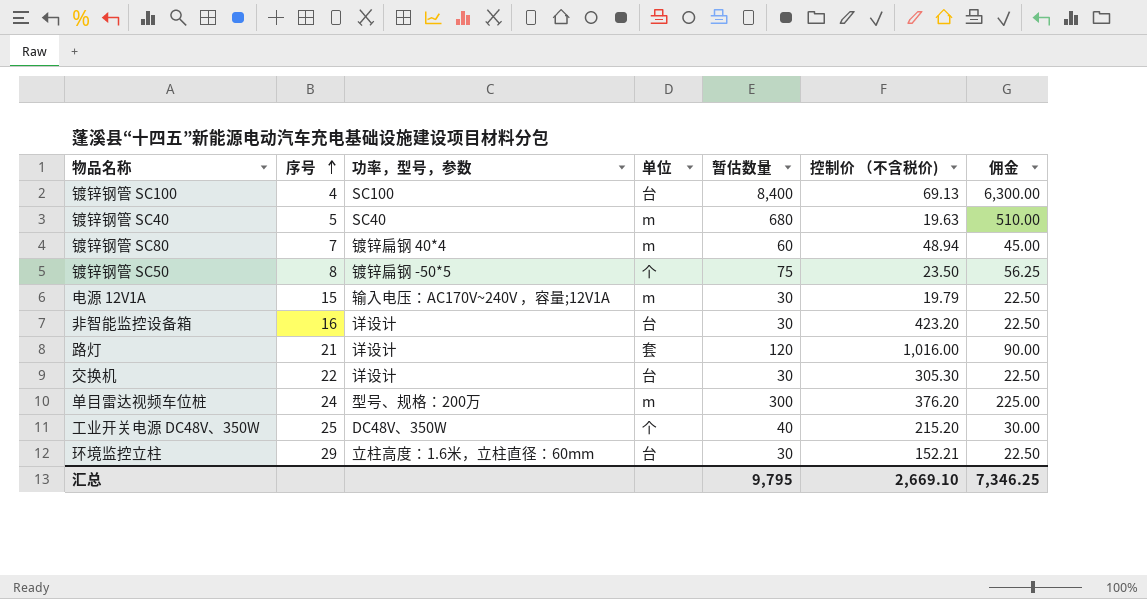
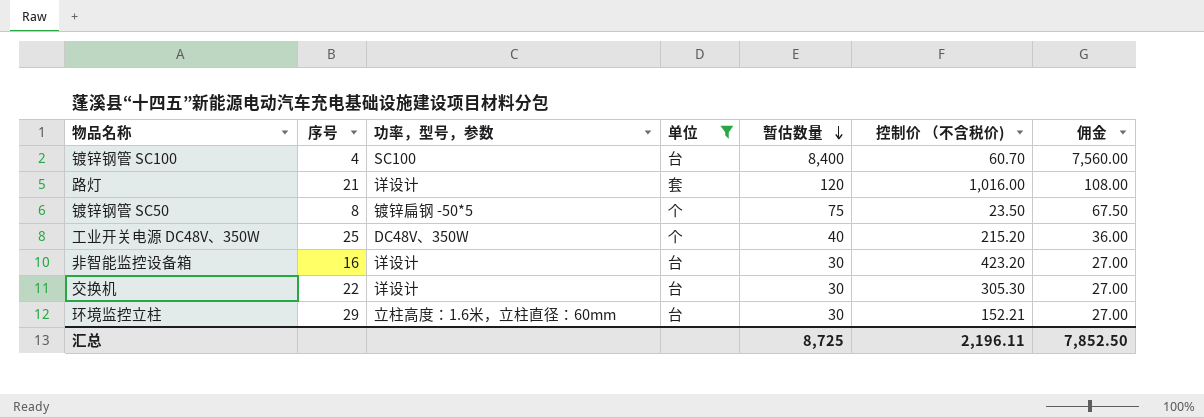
filter: none -> 单位 != m
row order: 序号 ascending -> 暂估数量 descending
column 佣金 | formula: [暂估数量] * 0.75 -> [暂估数量] * 0.9
镀锌钢管 SC100 | 控制价 （不含税价): 69.13 -> 60.70
汇总 | 暂估数量: 9,795 -> 8,725
汇总 | 控制价 （不含税价): 2,669.10 -> 2,196.11
汇总 | 佣金: 7,346.25 -> 7,852.50

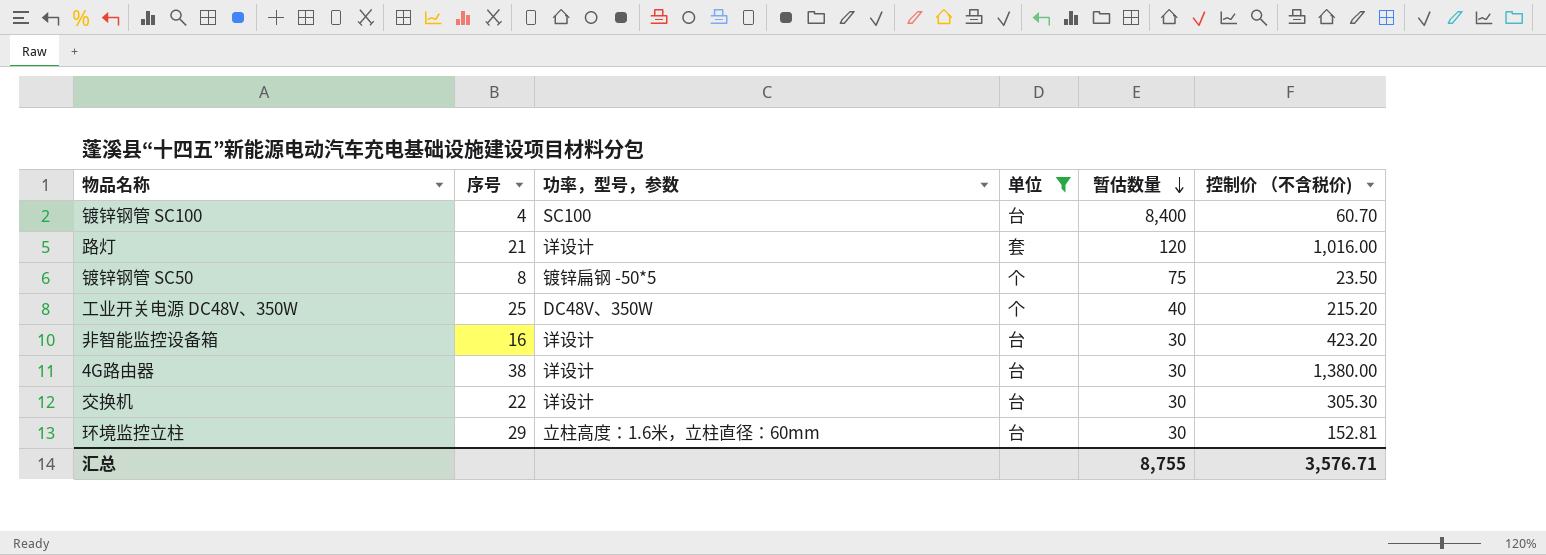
column 佣金 | formula: [暂估数量] * 0.9 -> none
row 4G路由器: none -> 38 | 详设计 | 台 | 30 | 1,380.00
环境监控立柱 | 控制价 （不含税价): 152.21 -> 152.81
汇总 | 暂估数量: 8,725 -> 8,755
汇总 | 控制价 （不含税价): 2,196.11 -> 3,576.71

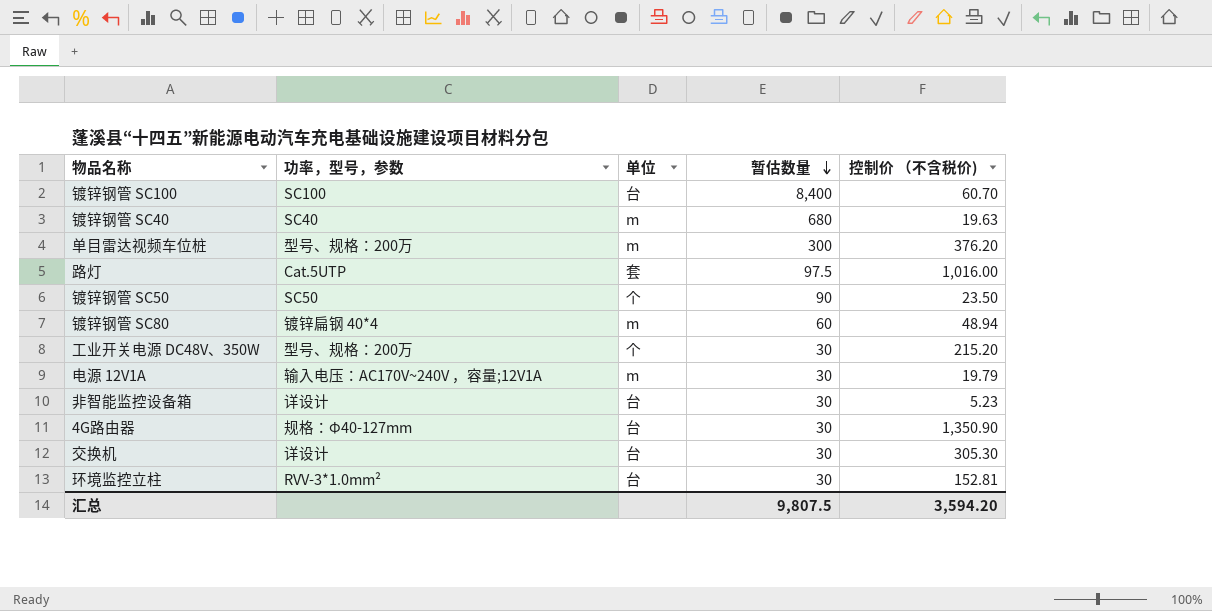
filter: 单位 != m -> none
column 序号 | position: 2 -> none
路灯 | 功率，型号，参数: 详设计 -> Cat.5UTP
路灯 | 暂估数量: 120 -> 97.5
镀锌钢管 SC50 | 功率，型号，参数: 镀锌扁钢 -50*5 -> SC50
镀锌钢管 SC50 | 暂估数量: 75 -> 90
工业开关电源 DC48V、350W | 功率，型号，参数: DC48V、350W -> 型号、规格：200万
工业开关电源 DC48V、350W | 暂估数量: 40 -> 30
非智能监控设备箱 | 控制价 （不含税价): 423.20 -> 5.23
4G路由器 | 功率，型号，参数: 详设计 -> 规格：Φ40-127mm
4G路由器 | 控制价 （不含税价): 1,380.00 -> 1,350.90
环境监控立柱 | 功率，型号，参数: 立柱高度：1.6米，立柱直径：60mm -> RVV-3*1.0mm²
汇总 | 暂估数量: 8,755 -> 9,807.5
汇总 | 控制价 （不含税价): 3,576.71 -> 3,594.20

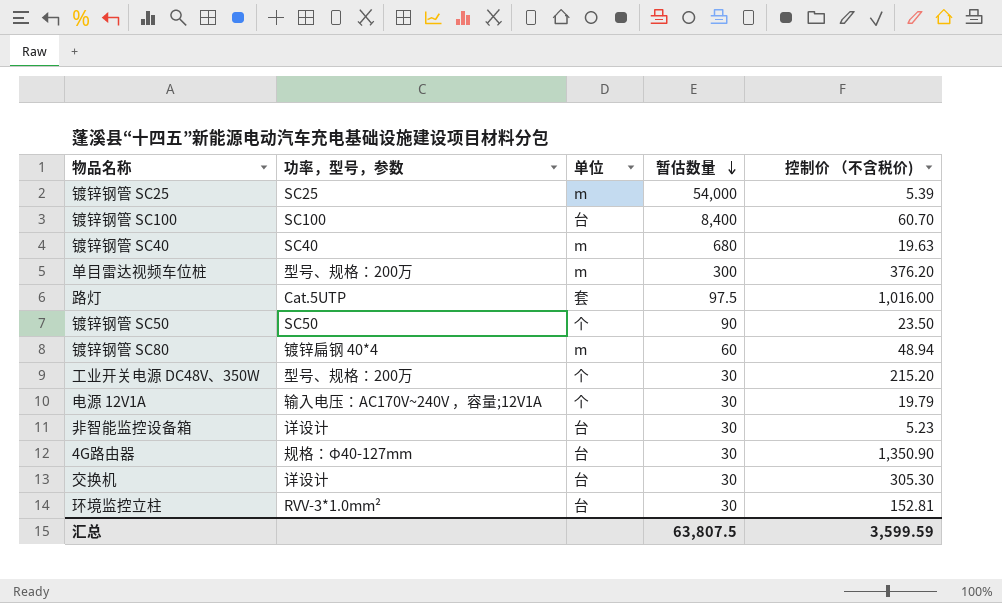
row 镀锌钢管 SC25: none -> SC25 | m | 54,000 | 5.39
电源 12V1A | 单位: m -> 个
汇总 | 暂估数量: 9,807.5 -> 63,807.5
汇总 | 控制价 （不含税价): 3,594.20 -> 3,599.59

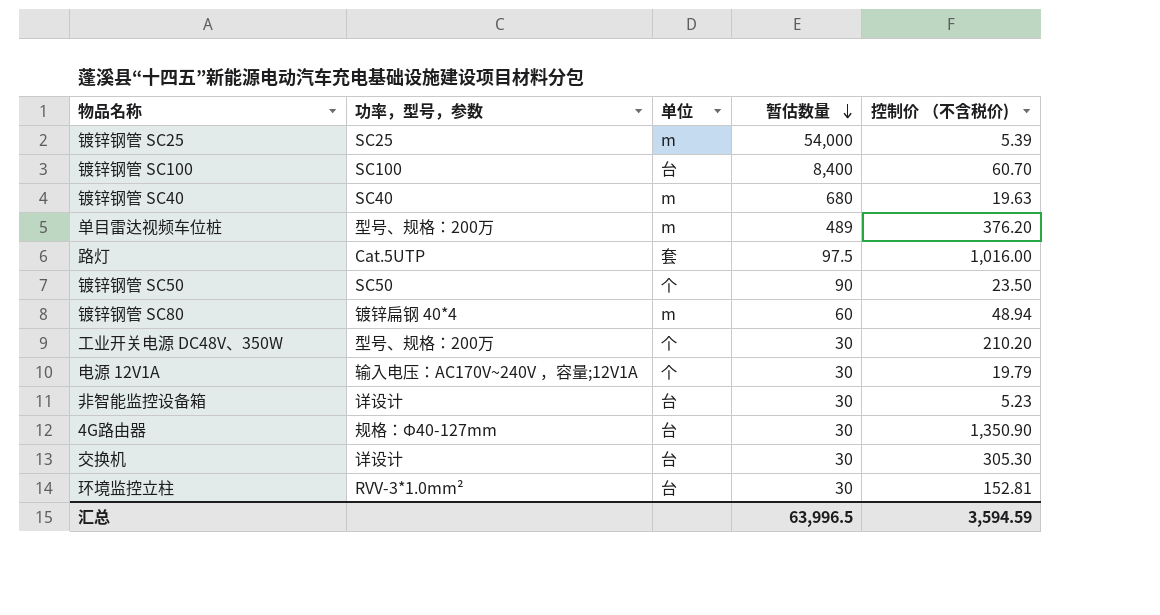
单目雷达视频车位桩 | 暂估数量: 300 -> 489
工业开关电源 DC48V、350W | 控制价 （不含税价): 215.20 -> 210.20
汇总 | 暂估数量: 63,807.5 -> 63,996.5
汇总 | 控制价 （不含税价): 3,599.59 -> 3,594.59

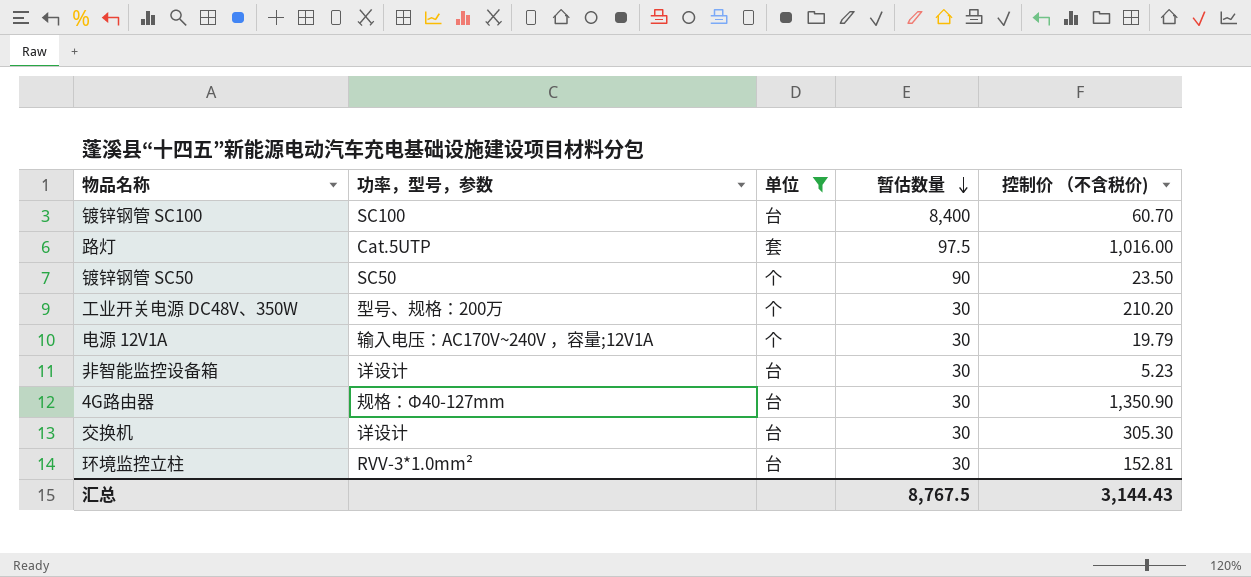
filter: none -> 单位 != m
汇总 | 暂估数量: 63,996.5 -> 8,767.5
汇总 | 控制价 （不含税价): 3,594.59 -> 3,144.43

